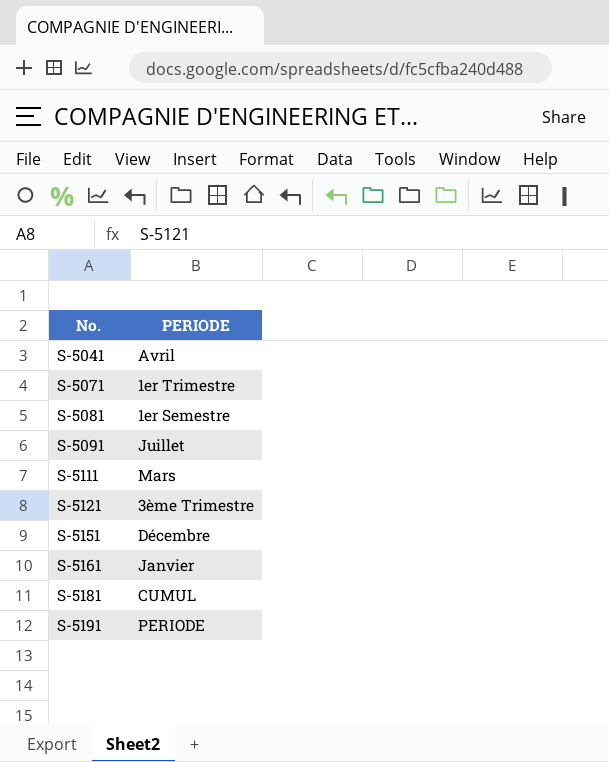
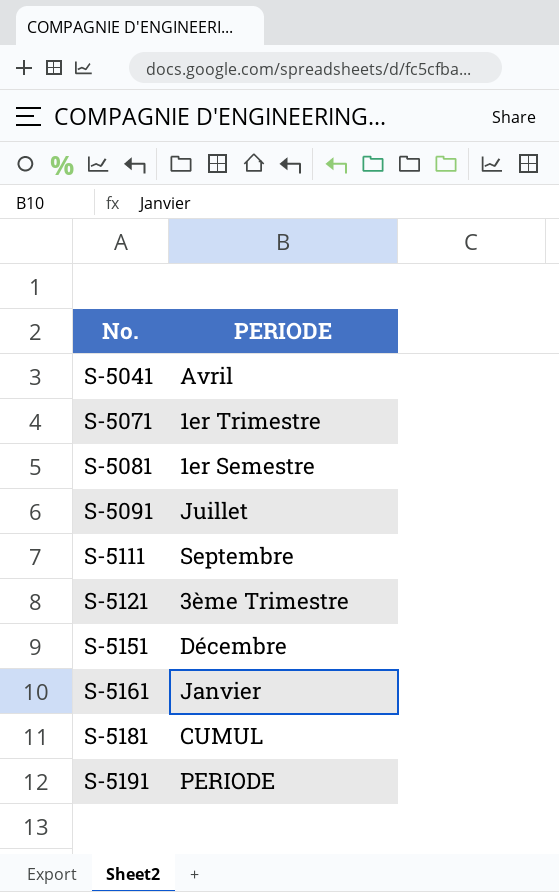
S-5111 | PERIODE: Mars -> Septembre

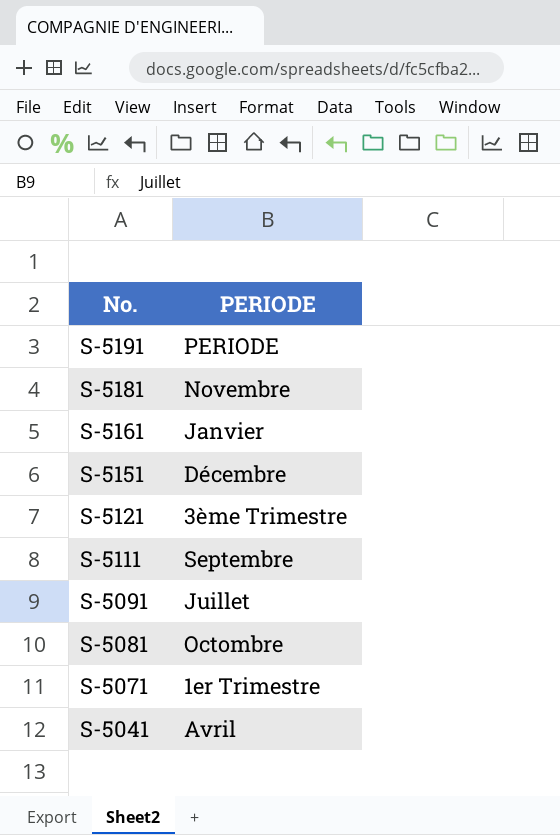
row order: No. ascending -> No. descending
S-5181 | PERIODE: CUMUL -> Novembre
S-5081 | PERIODE: 1er Semestre -> Octombre

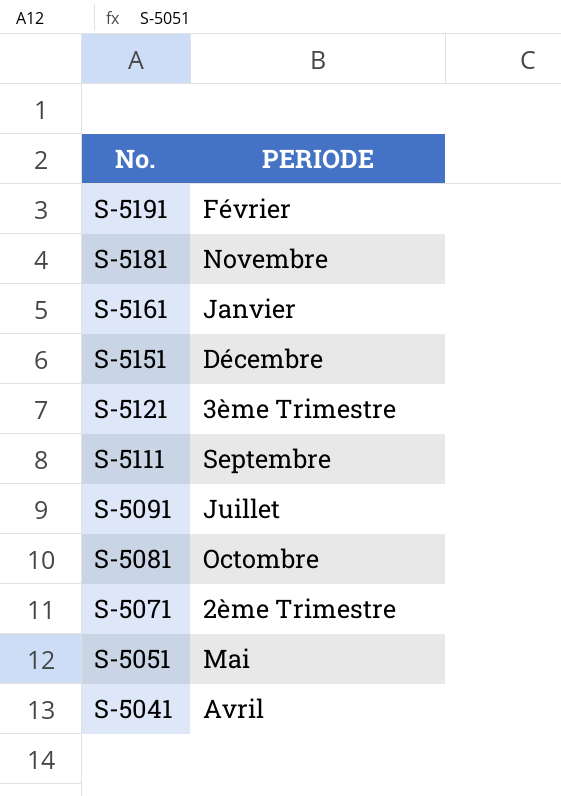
S-5191 | PERIODE: PERIODE -> Février
S-5071 | PERIODE: 1er Trimestre -> 2ème Trimestre
row S-5051: none -> Mai

